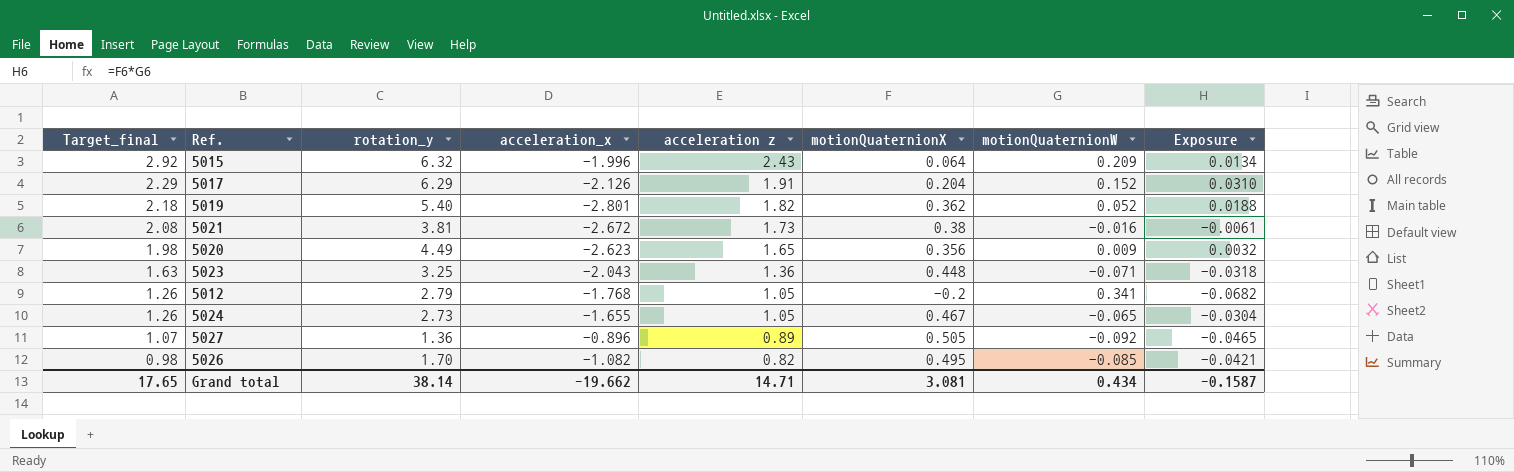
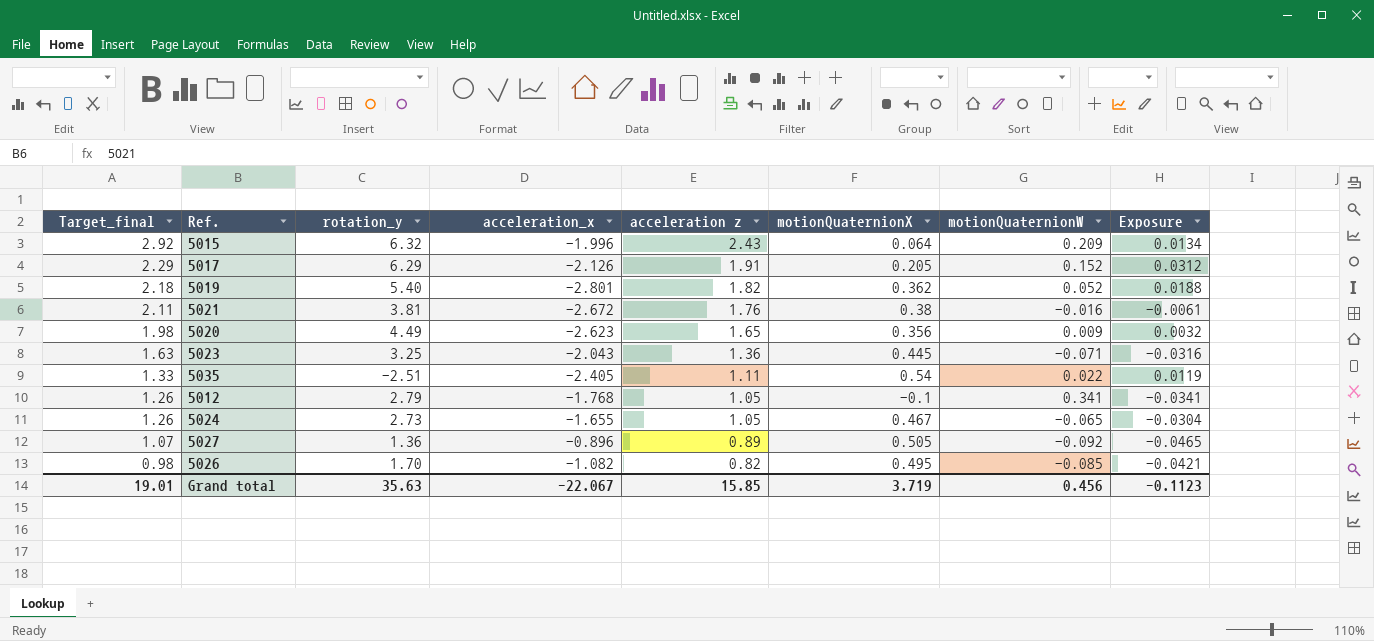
5017 | motionQuaternionX: 0.204 -> 0.205
5017 | Exposure: 0.0310 -> 0.0312
5021 | Target_final: 2.08 -> 2.11
5021 | acceleration z: 1.73 -> 1.76
5023 | motionQuaternionX: 0.448 -> 0.445
5023 | Exposure: -0.0318 -> -0.0316
row 5035: none -> 1.33 | -2.51 | -2.405 | 1.11 | 0.54 | 0.022 | 0.0119
5012 | motionQuaternionX: -0.2 -> -0.1
5012 | Exposure: -0.0682 -> -0.0341
Grand total | Target_final: 17.65 -> 19.01
Grand total | rotation_y: 38.14 -> 35.63
Grand total | acceleration_x: -19.662 -> -22.067
Grand total | acceleration z: 14.71 -> 15.85
Grand total | motionQuaternionX: 3.081 -> 3.719
Grand total | motionQuaternionW: 0.434 -> 0.456
Grand total | Exposure: -0.1587 -> -0.1123

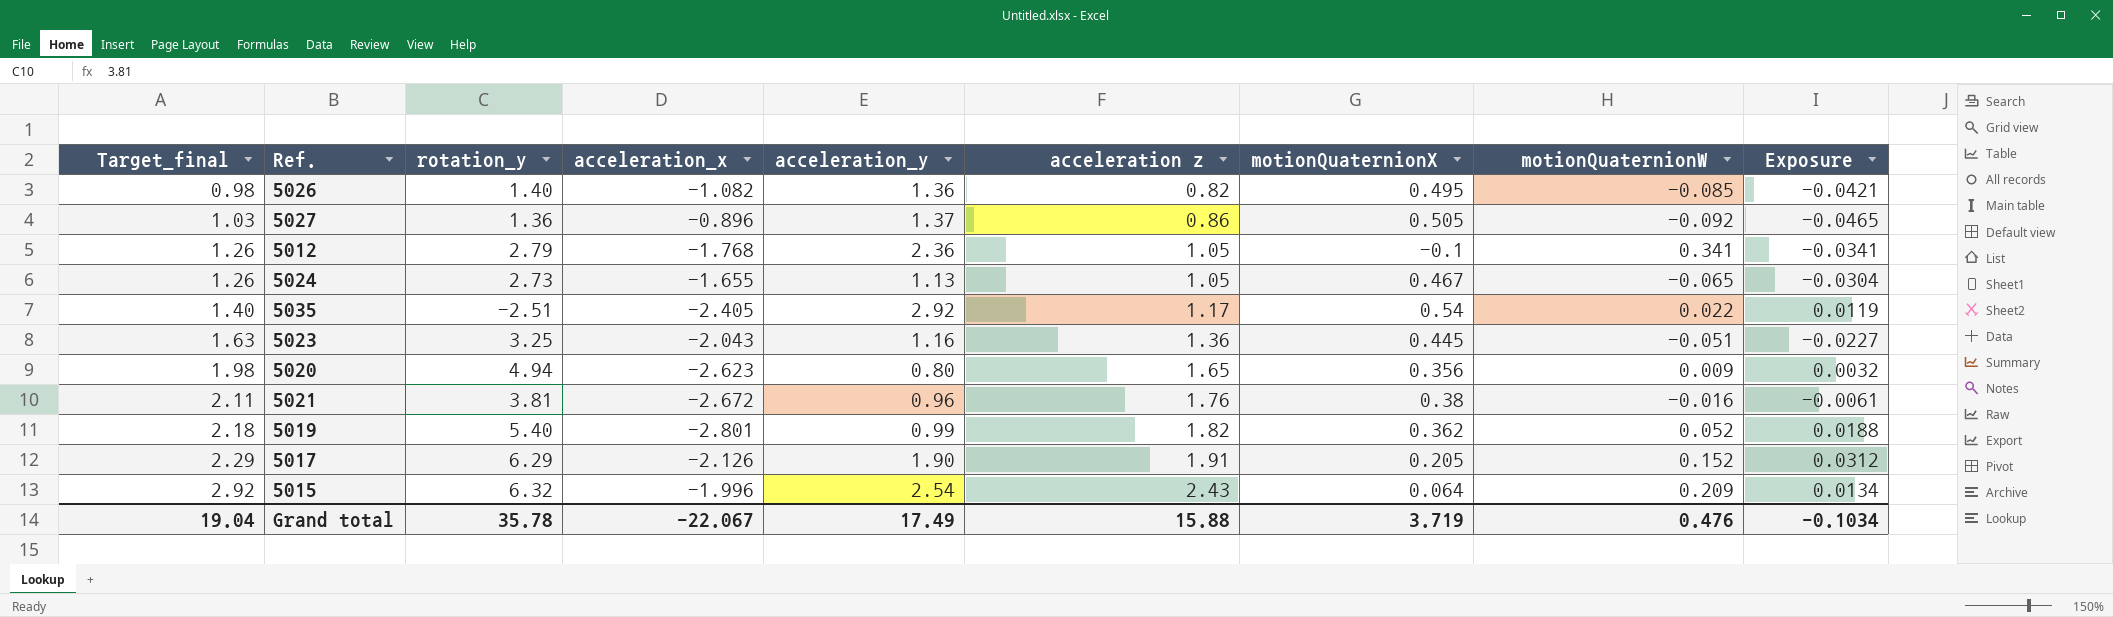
row order: Target_final descending -> Target_final ascending
column acceleration_y | position: none -> 5
5026 | rotation_y: 1.70 -> 1.40
5027 | Target_final: 1.07 -> 1.03
5027 | acceleration z: 0.89 -> 0.86
5035 | Target_final: 1.33 -> 1.40
5035 | acceleration z: 1.11 -> 1.17
5023 | motionQuaternionW: -0.071 -> -0.051
5023 | Exposure: -0.0316 -> -0.0227
5020 | rotation_y: 4.49 -> 4.94
Grand total | Target_final: 19.01 -> 19.04
Grand total | rotation_y: 35.63 -> 35.78
Grand total | acceleration z: 15.85 -> 15.88
Grand total | motionQuaternionW: 0.456 -> 0.476
Grand total | Exposure: -0.1123 -> -0.1034

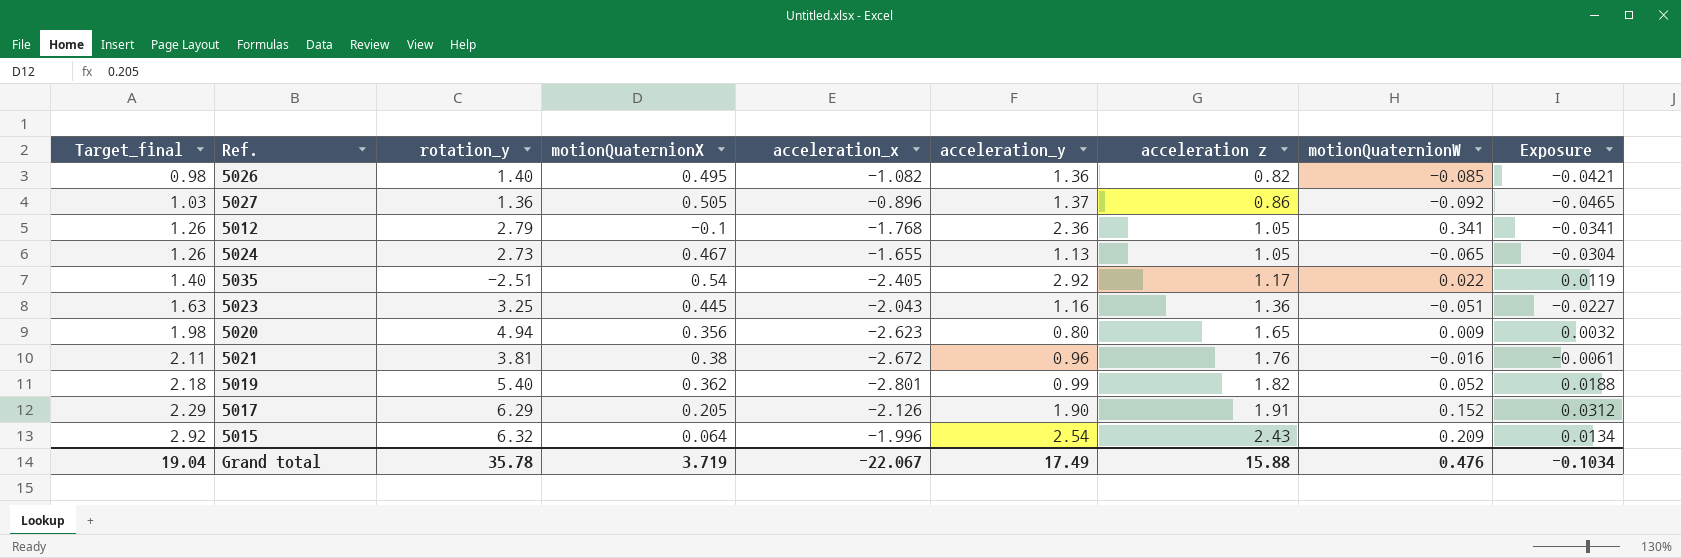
column motionQuaternionX | position: 7 -> 4

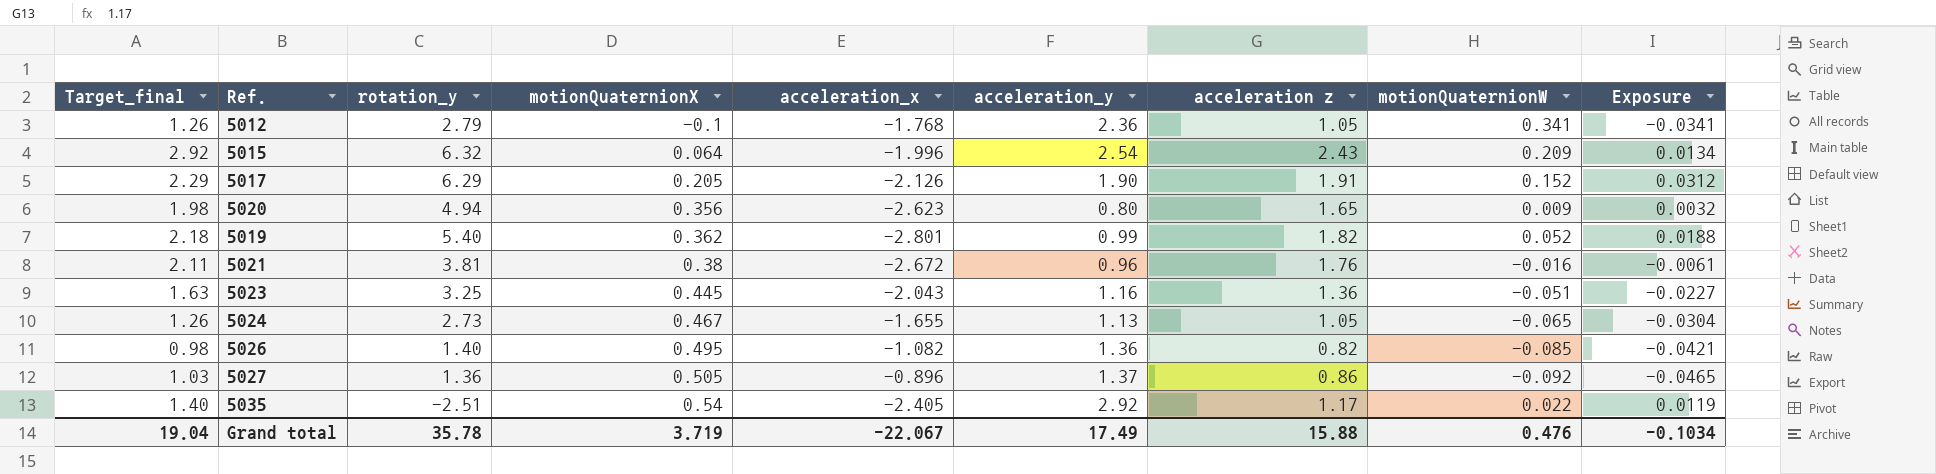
row order: Target_final ascending -> motionQuaternionX ascending

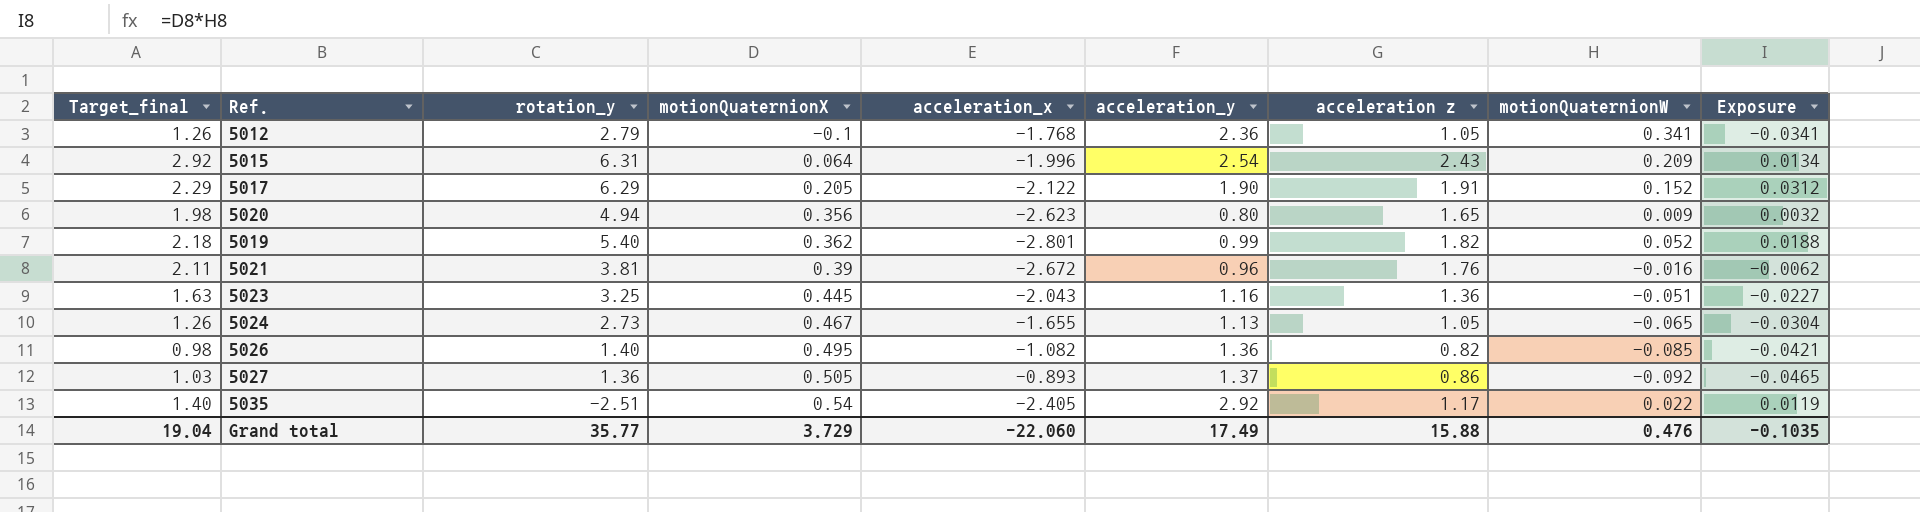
5015 | rotation_y: 6.32 -> 6.31
5017 | acceleration_x: -2.126 -> -2.122
5021 | motionQuaternionX: 0.38 -> 0.39
5021 | Exposure: -0.0061 -> -0.0062
5027 | acceleration_x: -0.896 -> -0.893
Grand total | rotation_y: 35.78 -> 35.77
Grand total | motionQuaternionX: 3.719 -> 3.729
Grand total | acceleration_x: -22.067 -> -22.060
Grand total | Exposure: -0.1034 -> -0.1035

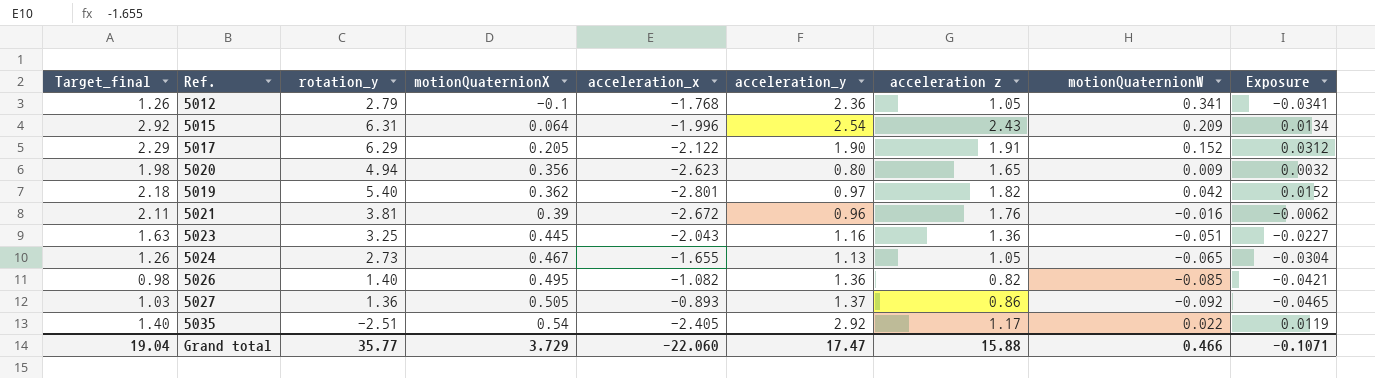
5019 | acceleration_y: 0.99 -> 0.97
5019 | motionQuaternionW: 0.052 -> 0.042
5019 | Exposure: 0.0188 -> 0.0152
Grand total | acceleration_y: 17.49 -> 17.47
Grand total | motionQuaternionW: 0.476 -> 0.466
Grand total | Exposure: -0.1035 -> -0.1071

